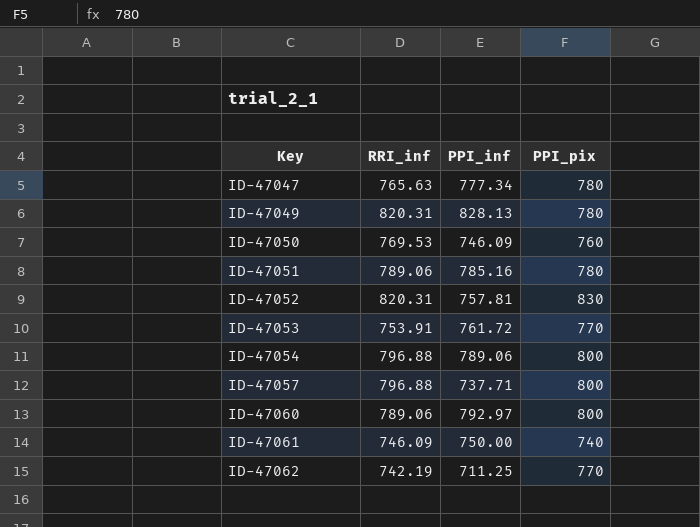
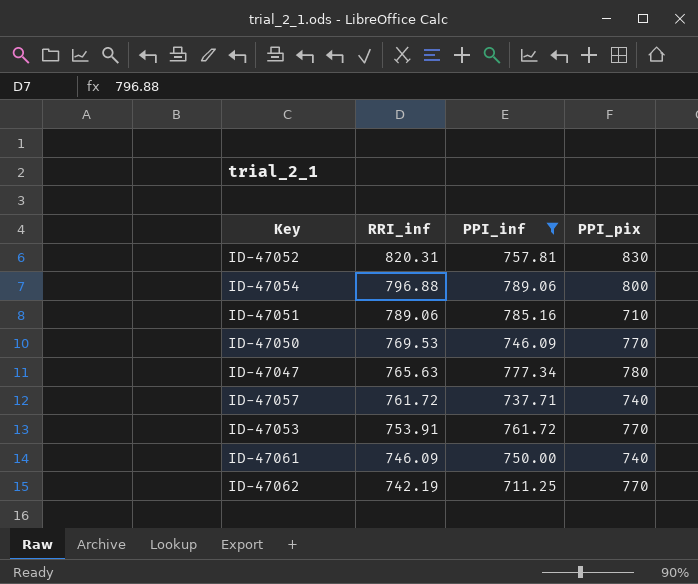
filter: none -> PPI_inf <= 789.06
row order: Key ascending -> RRI_inf descending
ID-47051 | PPI_pix: 780 -> 710
ID-47050 | PPI_pix: 760 -> 770
ID-47057 | RRI_inf: 796.88 -> 761.72
ID-47057 | PPI_pix: 800 -> 740

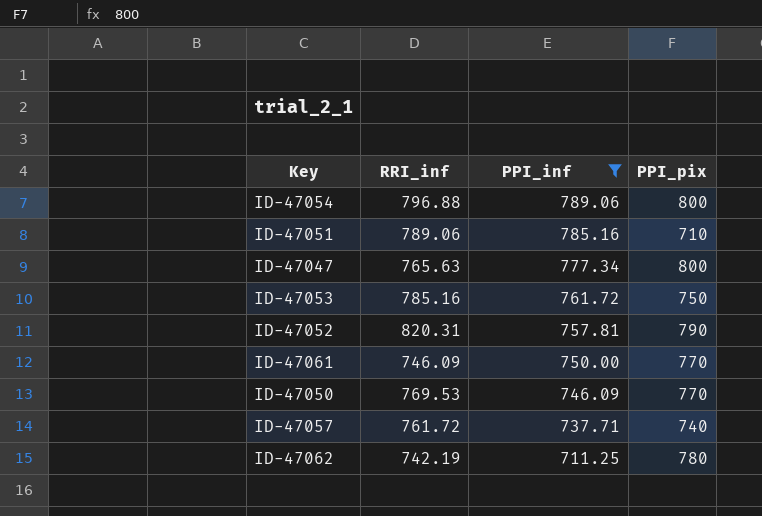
row order: RRI_inf descending -> PPI_inf descending
ID-47047 | PPI_pix: 780 -> 800
ID-47053 | RRI_inf: 753.91 -> 785.16
ID-47053 | PPI_pix: 770 -> 750
ID-47052 | PPI_pix: 830 -> 790
ID-47061 | PPI_pix: 740 -> 770
ID-47062 | PPI_pix: 770 -> 780

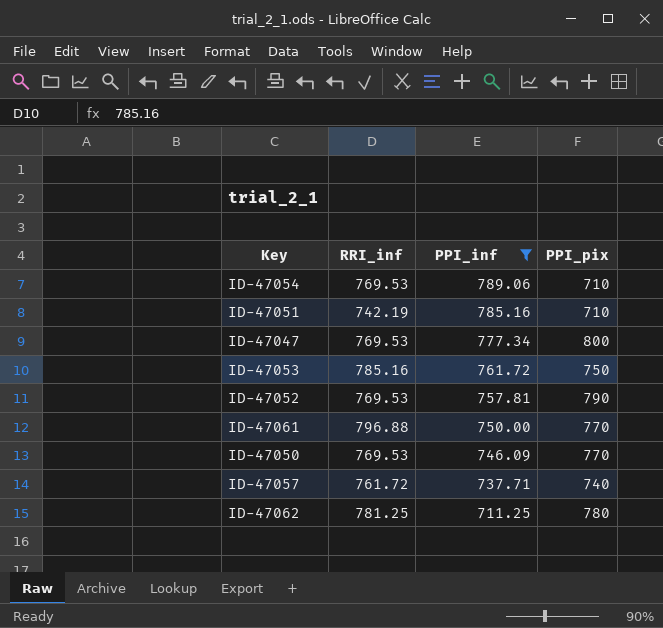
ID-47054 | RRI_inf: 796.88 -> 769.53
ID-47054 | PPI_pix: 800 -> 710
ID-47051 | RRI_inf: 789.06 -> 742.19
ID-47047 | RRI_inf: 765.63 -> 769.53
ID-47052 | RRI_inf: 820.31 -> 769.53
ID-47061 | RRI_inf: 746.09 -> 796.88
ID-47062 | RRI_inf: 742.19 -> 781.25

